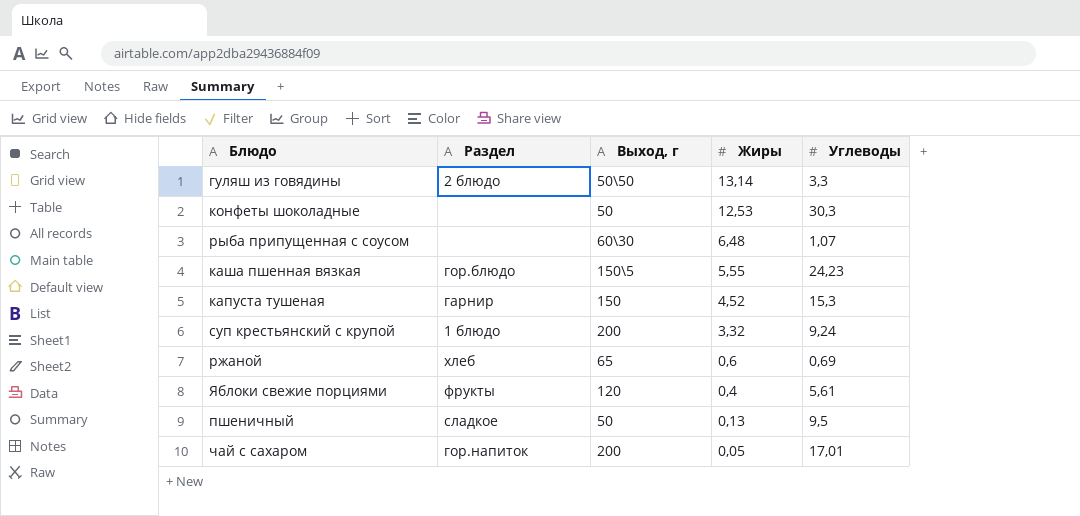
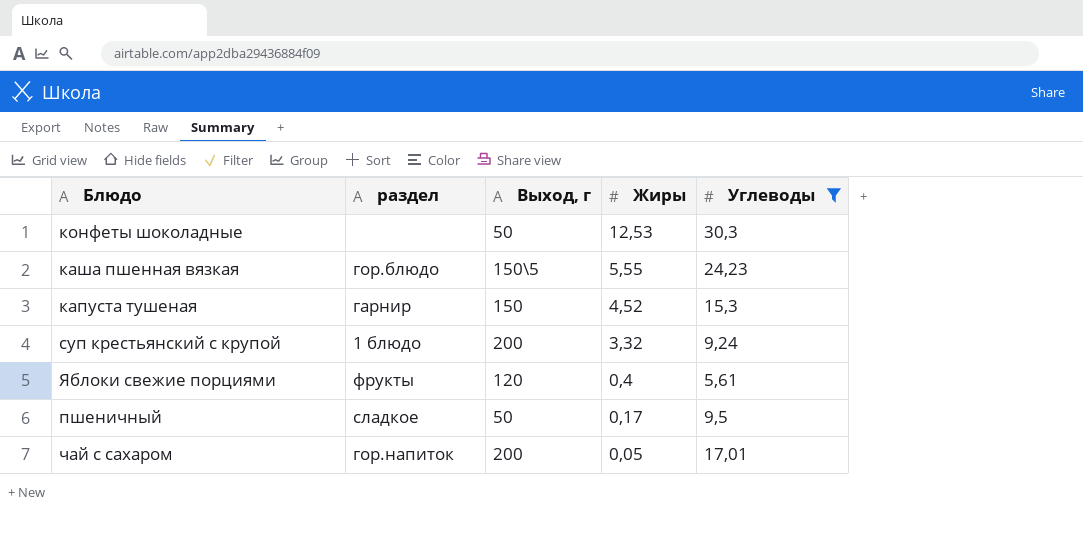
filter: none -> Углеводы >= 5,61
column name: Раздел -> раздел
пшеничный | Жиры: 0,13 -> 0,17

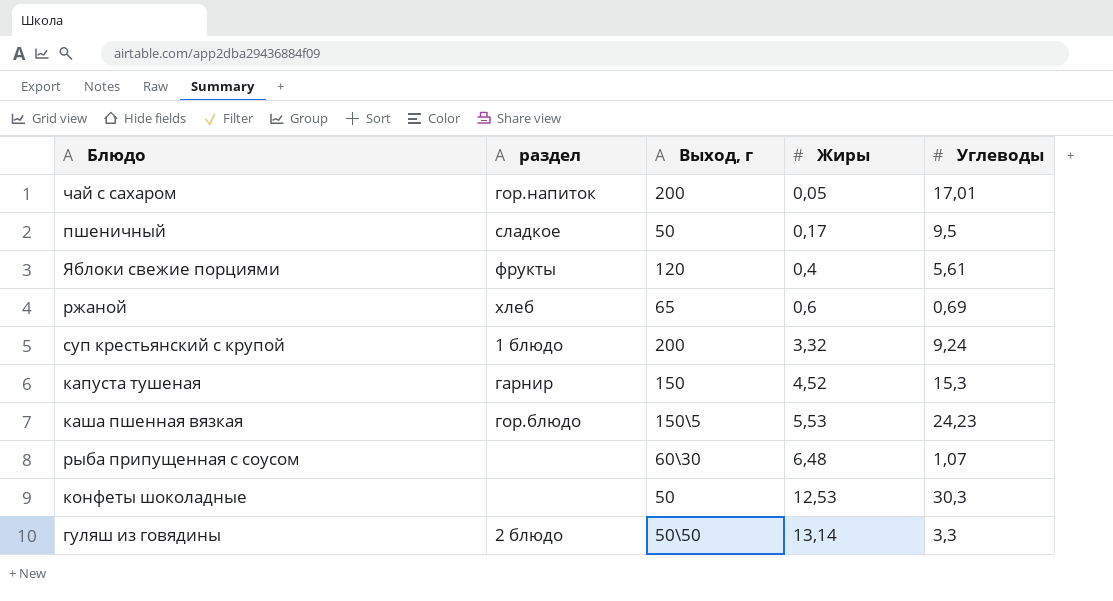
filter: Углеводы >= 5,61 -> none
row order: Жиры descending -> Жиры ascending
каша пшенная вязкая | Жиры: 5,55 -> 5,53

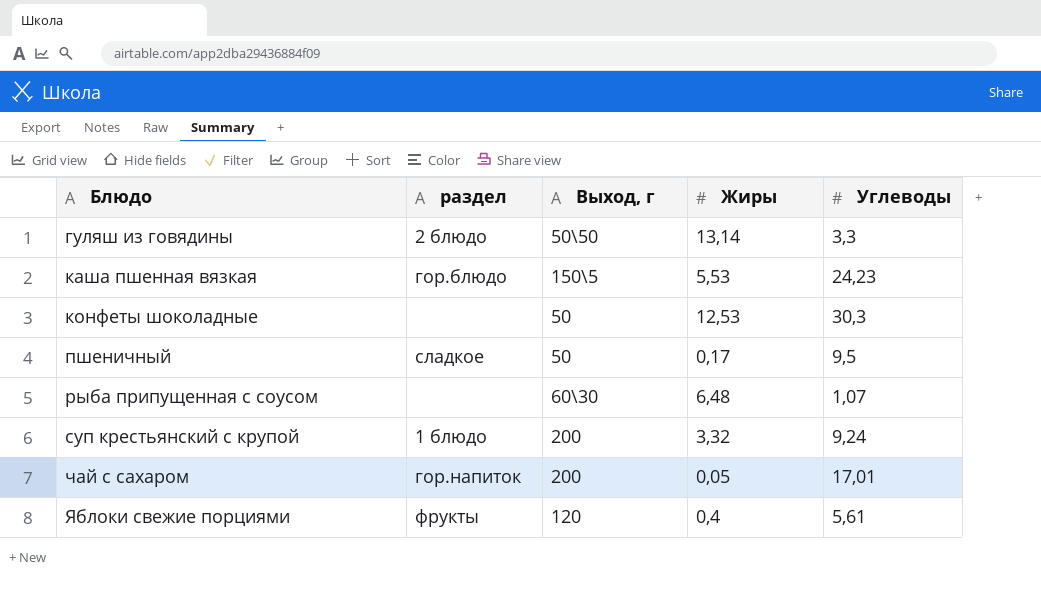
row order: Жиры ascending -> Блюдо ascending
row ржаной: хлеб | 65 | 0,6 | 0,69 -> none
row капуста тушеная: гарнир | 150 | 4,52 | 15,3 -> none

